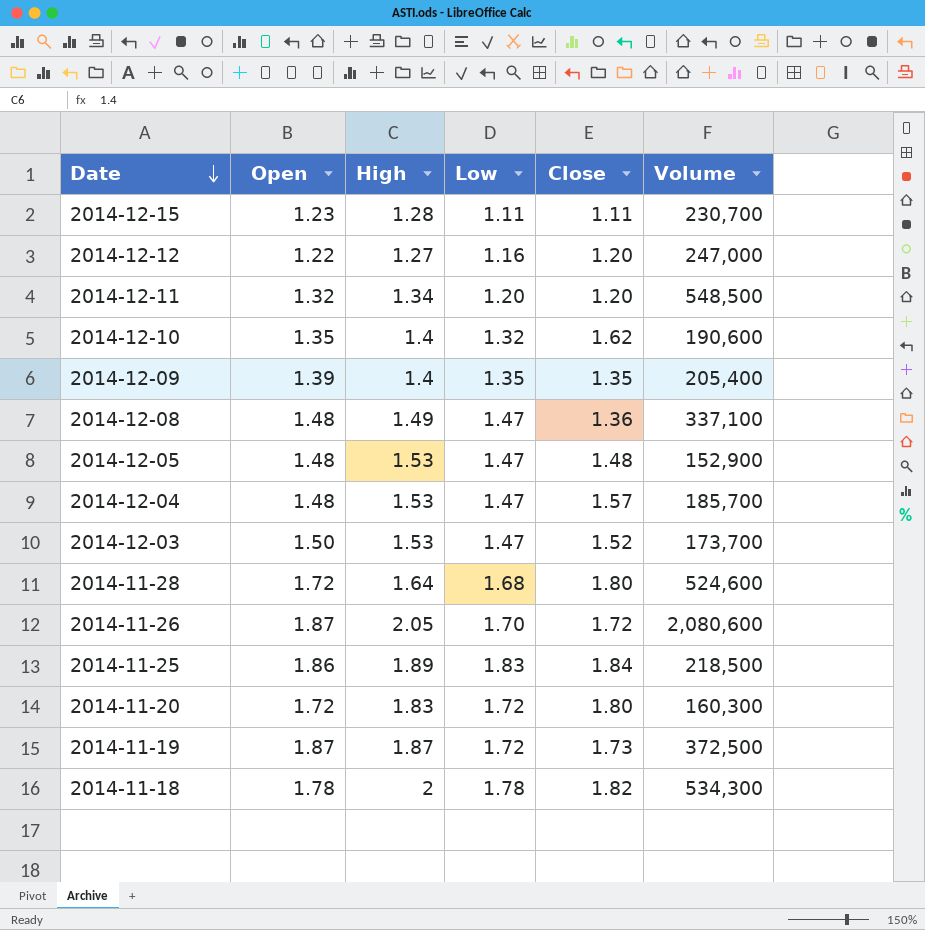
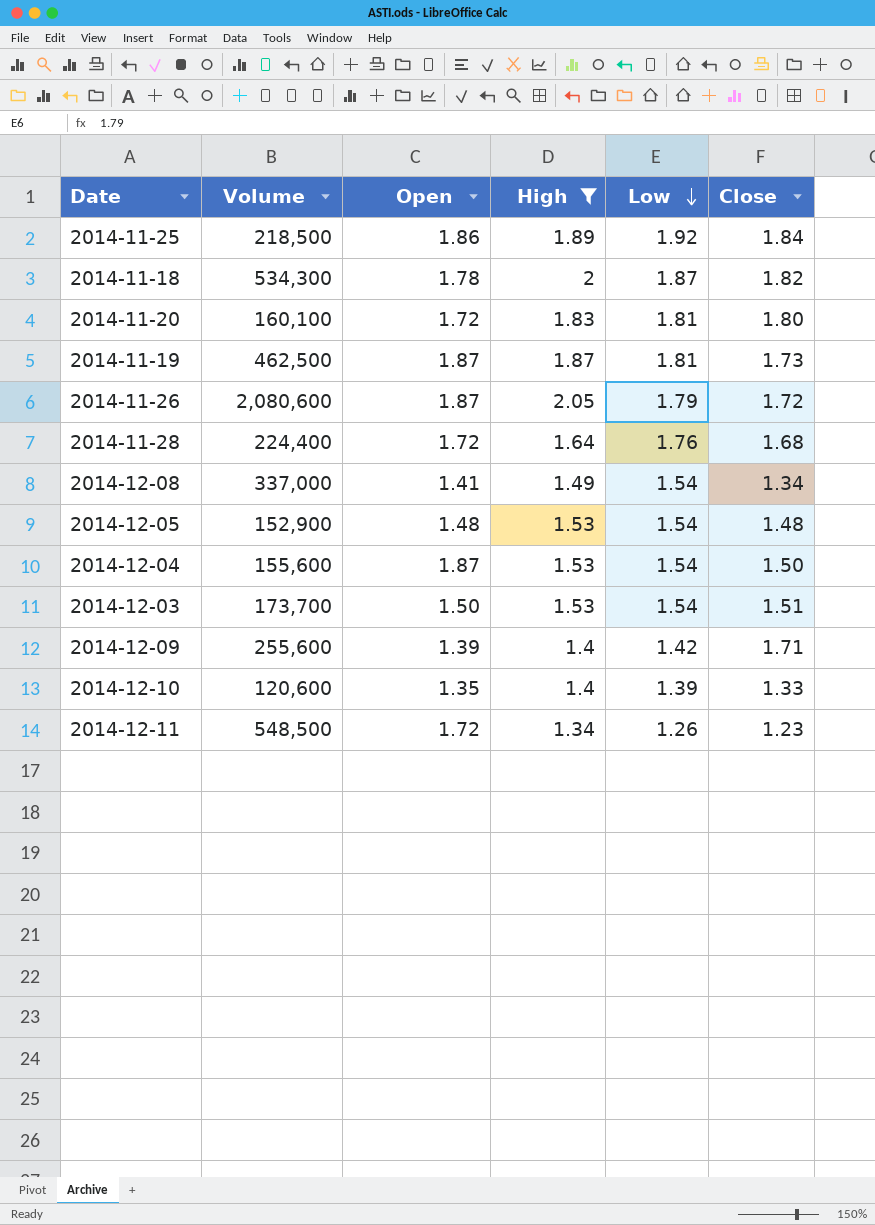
filter: none -> High >= 1.34
row order: Date descending -> Low descending
column Volume | position: 6 -> 2
2014-11-25 | Low: 1.83 -> 1.92
2014-11-18 | Low: 1.78 -> 1.87
2014-11-20 | Volume: 160,300 -> 160,100
2014-11-20 | Low: 1.72 -> 1.81
2014-11-19 | Volume: 372,500 -> 462,500
2014-11-19 | Low: 1.72 -> 1.81
2014-11-26 | Low: 1.70 -> 1.79
2014-11-28 | Volume: 524,600 -> 224,400
2014-11-28 | Low: 1.68 -> 1.76
2014-11-28 | Close: 1.80 -> 1.68
2014-12-08 | Volume: 337,100 -> 337,000
2014-12-08 | Open: 1.48 -> 1.41
2014-12-08 | Low: 1.47 -> 1.54
2014-12-08 | Close: 1.36 -> 1.34
2014-12-05 | Low: 1.47 -> 1.54
2014-12-04 | Volume: 185,700 -> 155,600
2014-12-04 | Open: 1.48 -> 1.87
2014-12-04 | Low: 1.47 -> 1.54
2014-12-04 | Close: 1.57 -> 1.50
2014-12-03 | Low: 1.47 -> 1.54
2014-12-03 | Close: 1.52 -> 1.51
2014-12-09 | Volume: 205,400 -> 255,600
2014-12-09 | Low: 1.35 -> 1.42
2014-12-09 | Close: 1.35 -> 1.71
2014-12-10 | Volume: 190,600 -> 120,600
2014-12-10 | Low: 1.32 -> 1.39
2014-12-10 | Close: 1.62 -> 1.33
2014-12-11 | Open: 1.32 -> 1.72
2014-12-11 | Low: 1.20 -> 1.26
2014-12-11 | Close: 1.20 -> 1.23

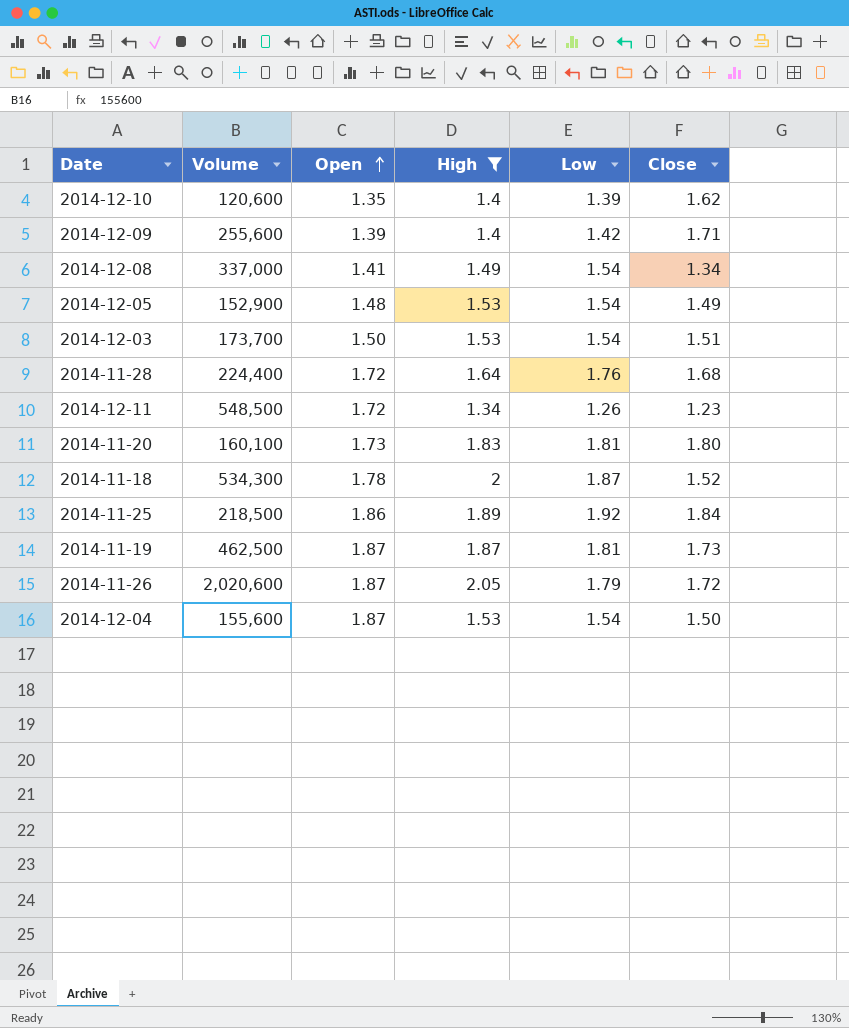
row order: Low descending -> Open ascending
2014-12-10 | Close: 1.33 -> 1.62
2014-12-05 | Close: 1.48 -> 1.49
2014-11-20 | Open: 1.72 -> 1.73
2014-11-18 | Close: 1.82 -> 1.52
2014-11-26 | Volume: 2,080,600 -> 2,020,600

